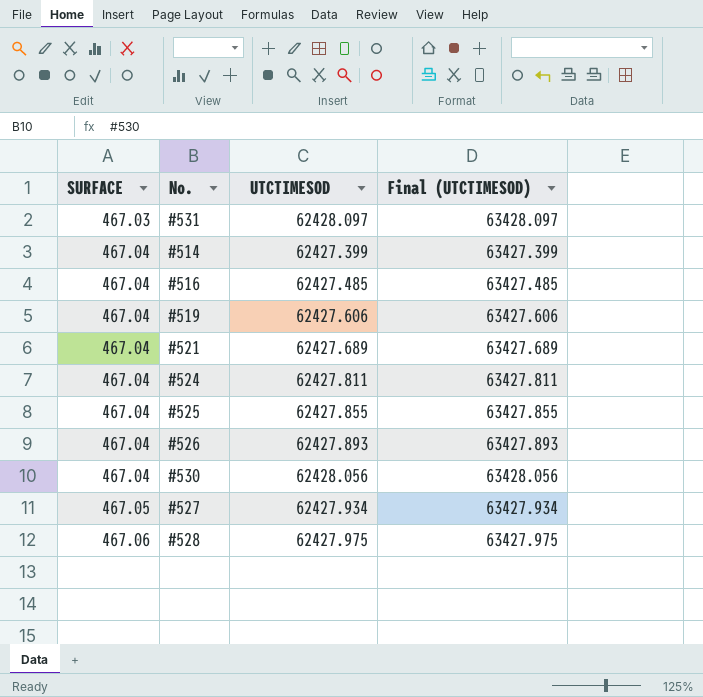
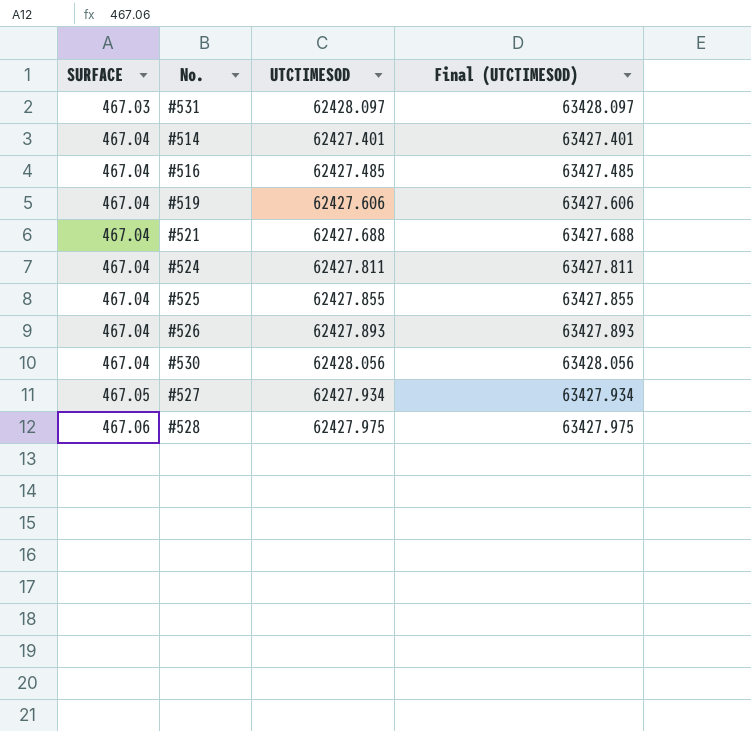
#514 | UTCTIMESOD: 62427.399 -> 62427.401
#514 | Final (UTCTIMESOD): 63427.399 -> 63427.401
#521 | UTCTIMESOD: 62427.689 -> 62427.688
#521 | Final (UTCTIMESOD): 63427.689 -> 63427.688

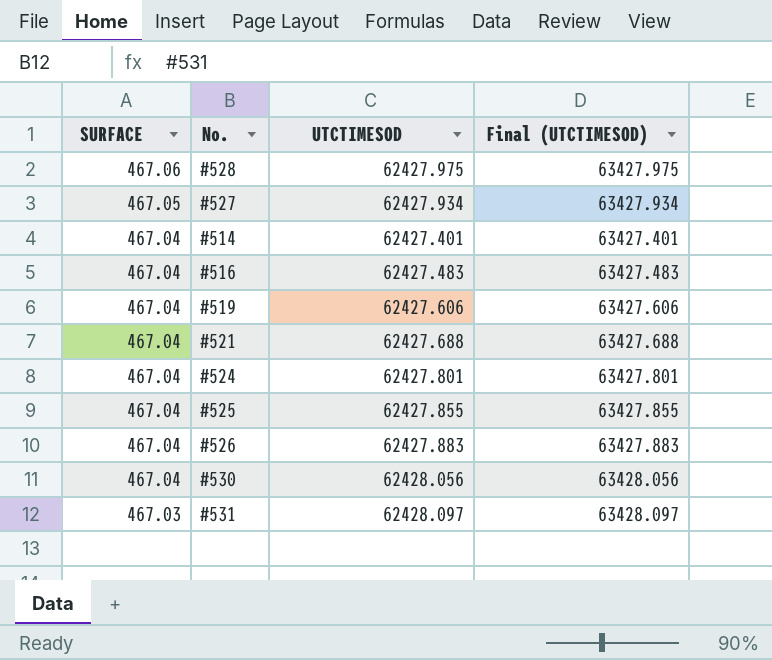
row order: SURFACE ascending -> SURFACE descending
#516 | UTCTIMESOD: 62427.485 -> 62427.483
#516 | Final (UTCTIMESOD): 63427.485 -> 63427.483
#524 | UTCTIMESOD: 62427.811 -> 62427.801
#524 | Final (UTCTIMESOD): 63427.811 -> 63427.801
#526 | UTCTIMESOD: 62427.893 -> 62427.883
#526 | Final (UTCTIMESOD): 63427.893 -> 63427.883

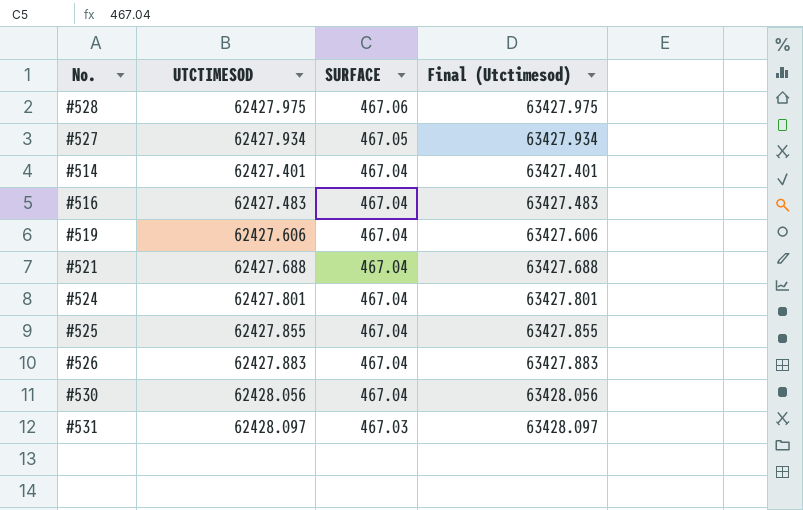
column SURFACE | position: 1 -> 3
column name: Final (UTCTIMESOD) -> Final (Utctimesod)

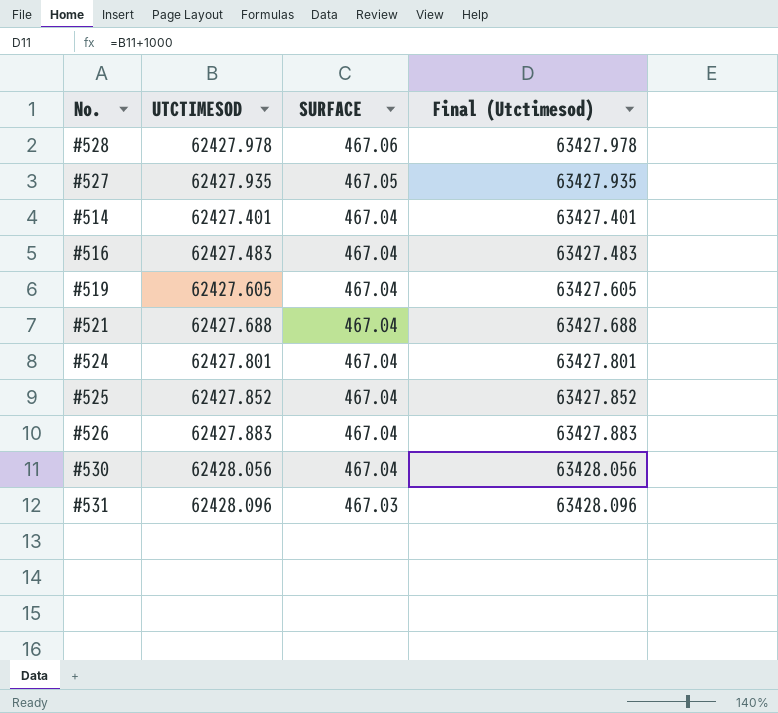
#528 | UTCTIMESOD: 62427.975 -> 62427.978
#528 | Final (Utctimesod): 63427.975 -> 63427.978
#527 | UTCTIMESOD: 62427.934 -> 62427.935
#527 | Final (Utctimesod): 63427.934 -> 63427.935
#519 | UTCTIMESOD: 62427.606 -> 62427.605
#519 | Final (Utctimesod): 63427.606 -> 63427.605
#525 | UTCTIMESOD: 62427.855 -> 62427.852
#525 | Final (Utctimesod): 63427.855 -> 63427.852
#531 | UTCTIMESOD: 62428.097 -> 62428.096
#531 | Final (Utctimesod): 63428.097 -> 63428.096

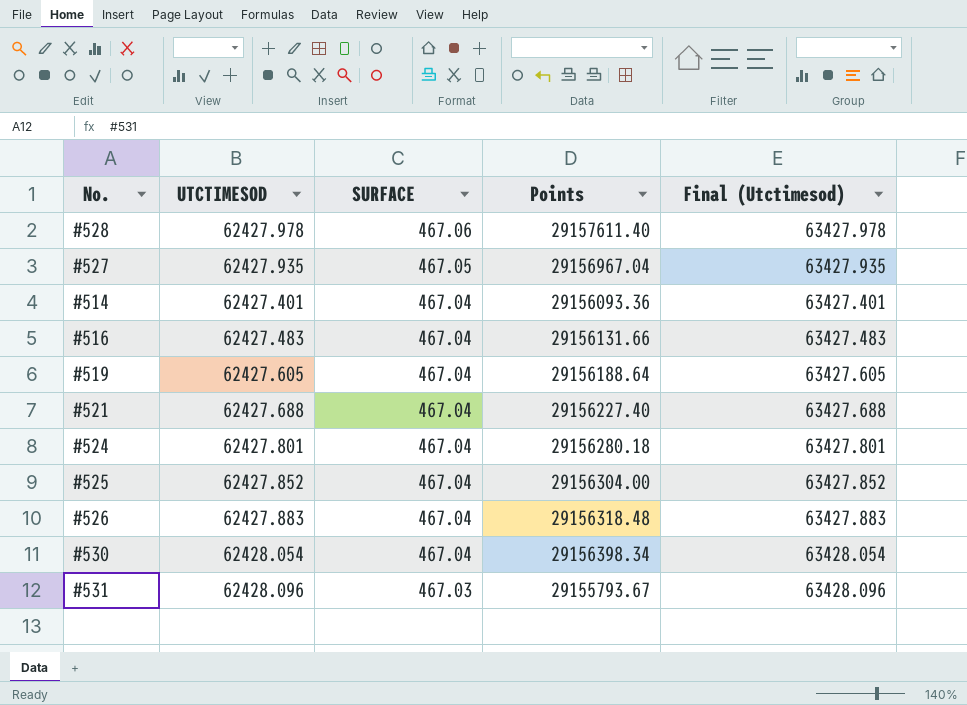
column Points | formula: none -> [UTCTIMESOD] * [SURFACE]
#530 | UTCTIMESOD: 62428.056 -> 62428.054
#530 | Final (Utctimesod): 63428.056 -> 63428.054

